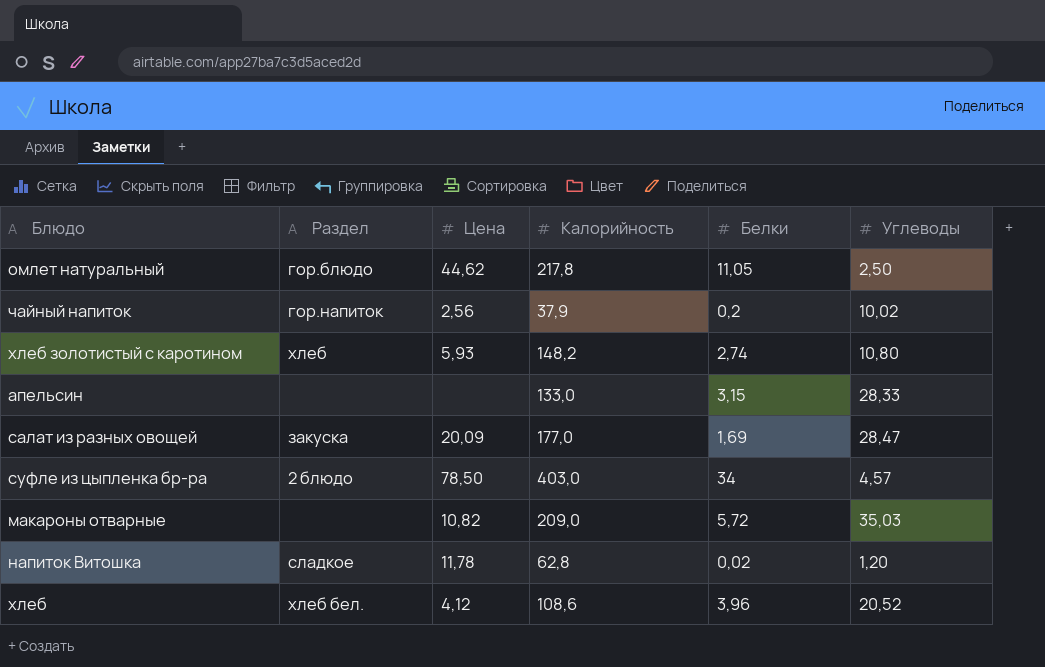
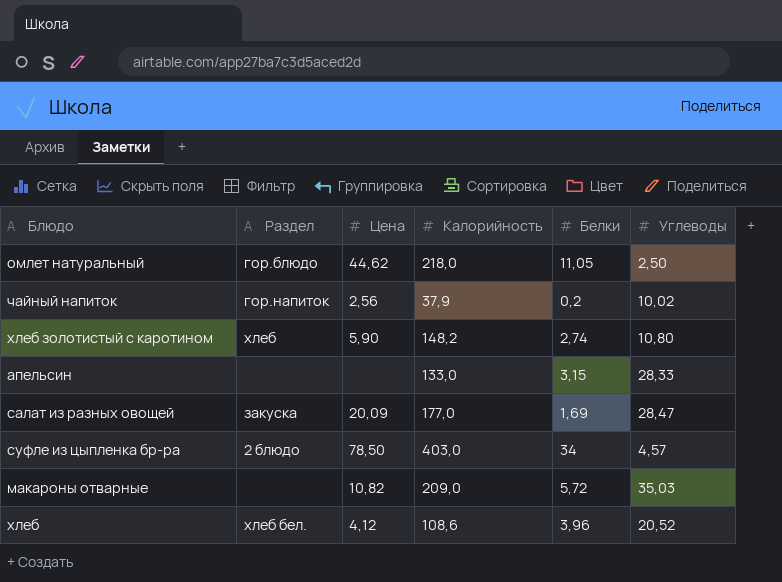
row напиток Витошка: сладкое | 11,78 | 62,8 | 0,02 | 1,20 -> none
омлет натуральный | Калорийность: 217,8 -> 218,0
хлеб золотистый с каротином | Цена: 5,93 -> 5,90

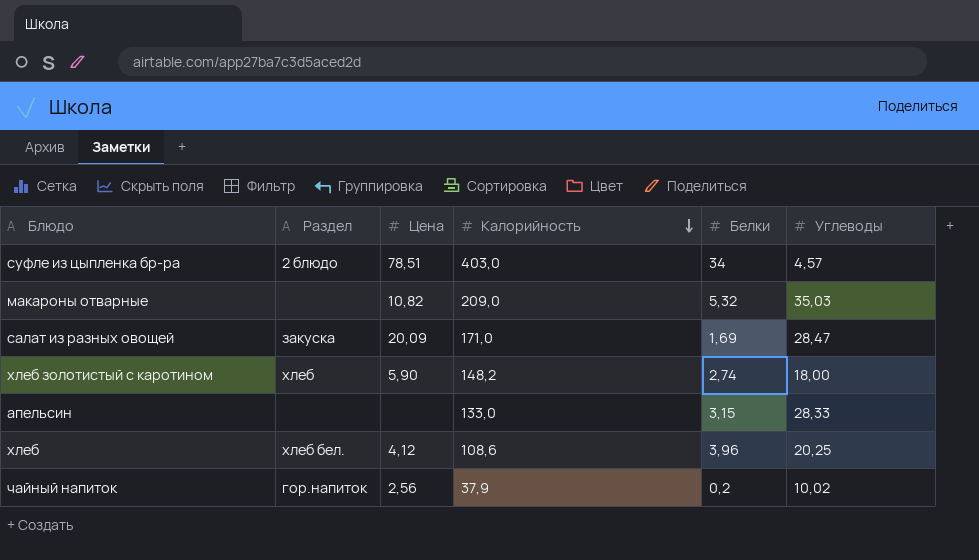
row order: none -> Калорийность descending
row омлет натуральный: гор.блюдо | 44,62 | 218,0 | 11,05 | 2,50 -> none
суфле из цыпленка бр-ра | Цена: 78,50 -> 78,51
макароны отварные | Белки: 5,72 -> 5,32
салат из разных овощей | Калорийность: 177,0 -> 171,0
хлеб золотистый с каротином | Углеводы: 10,80 -> 18,00
хлеб | Углеводы: 20,52 -> 20,25

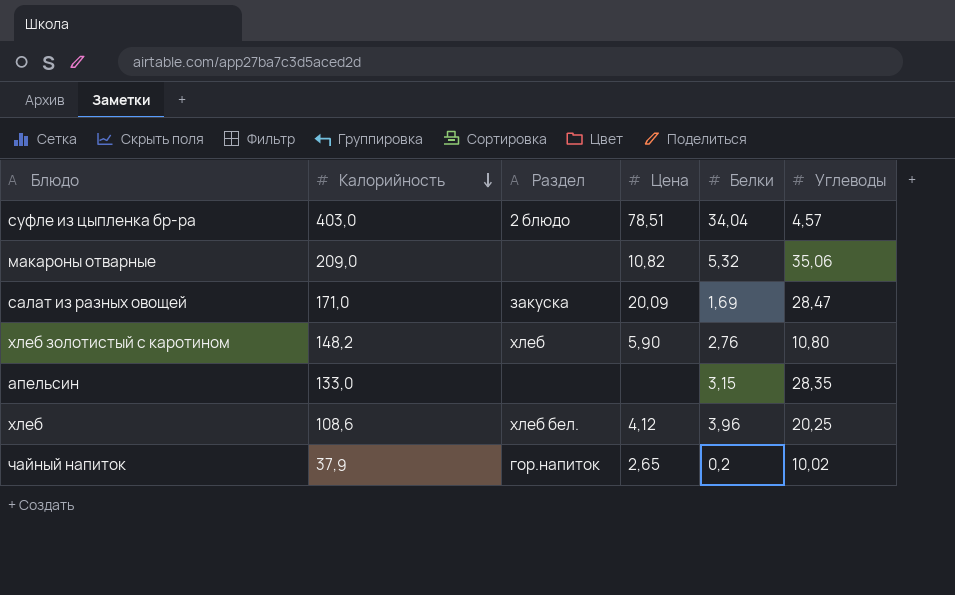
column Калорийность | position: 4 -> 2
суфле из цыпленка бр-ра | Белки: 34 -> 34,04
макароны отварные | Углеводы: 35,03 -> 35,06
хлеб золотистый с каротином | Белки: 2,74 -> 2,76
хлеб золотистый с каротином | Углеводы: 18,00 -> 10,80
апельсин | Углеводы: 28,33 -> 28,35
чайный напиток | Цена: 2,56 -> 2,65

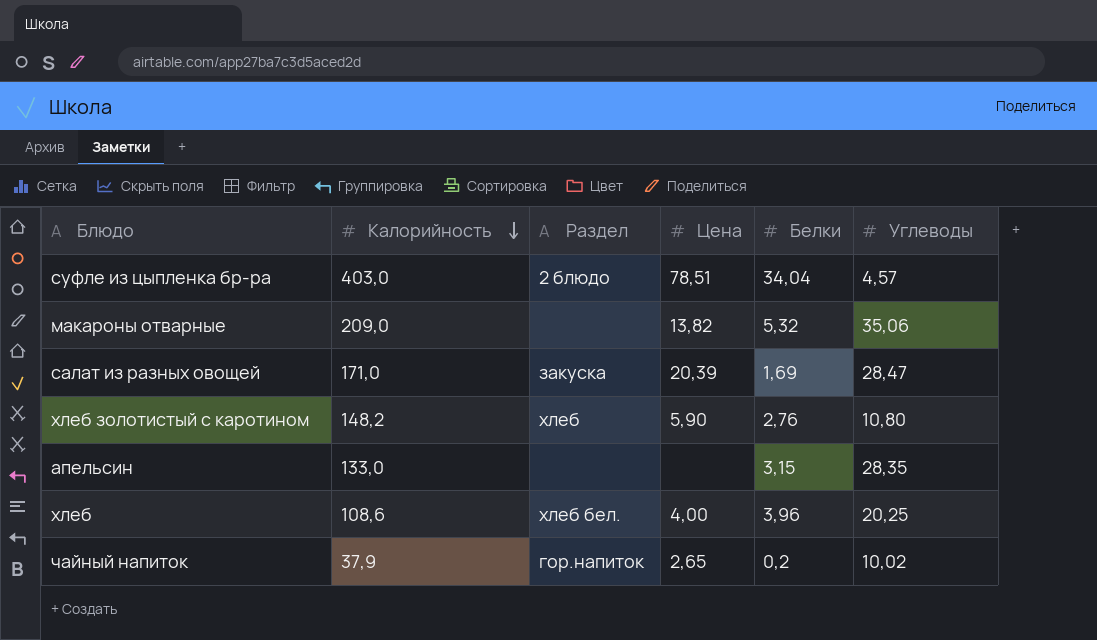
макароны отварные | Цена: 10,82 -> 13,82
салат из разных овощей | Цена: 20,09 -> 20,39
хлеб | Цена: 4,12 -> 4,00

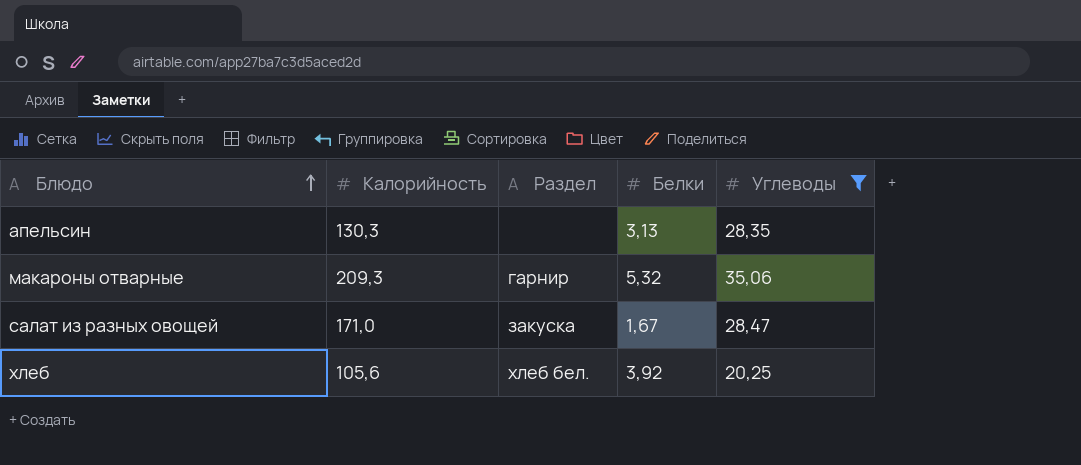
filter: none -> Углеводы >= 20,25
row order: Калорийность descending -> Блюдо ascending
column Цена | position: 4 -> none
апельсин | Калорийность: 133,0 -> 130,3
апельсин | Белки: 3,15 -> 3,13
макароны отварные | Калорийность: 209,0 -> 209,3
макароны отварные | Раздел: none -> гарнир
салат из разных овощей | Белки: 1,69 -> 1,67
хлеб | Калорийность: 108,6 -> 105,6
хлеб | Белки: 3,96 -> 3,92

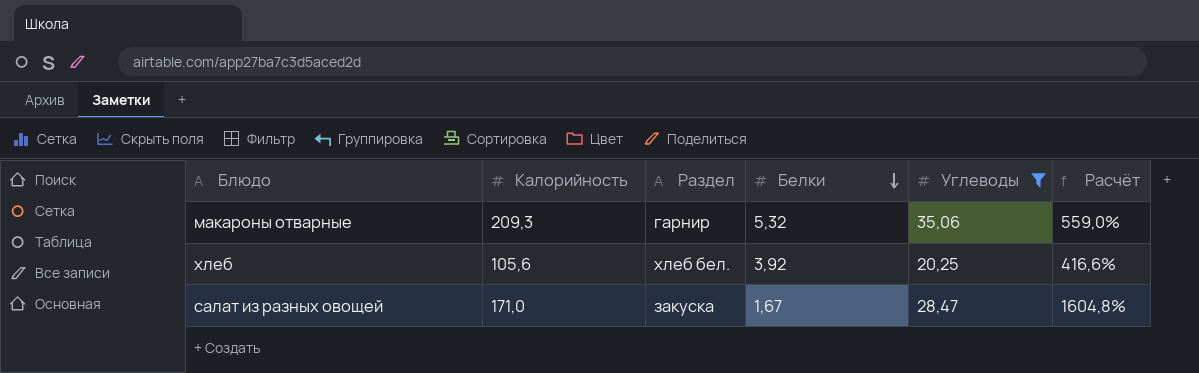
row order: Блюдо ascending -> Белки descending
column Расчёт | formula: none -> ([Углеводы] - [Белки]) / [Белки]
row апельсин: 130,3 | none | 3,13 | 28,35 -> none

